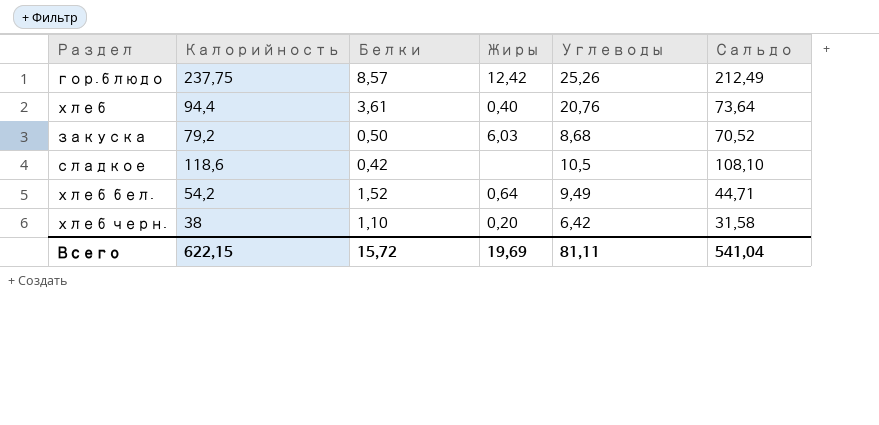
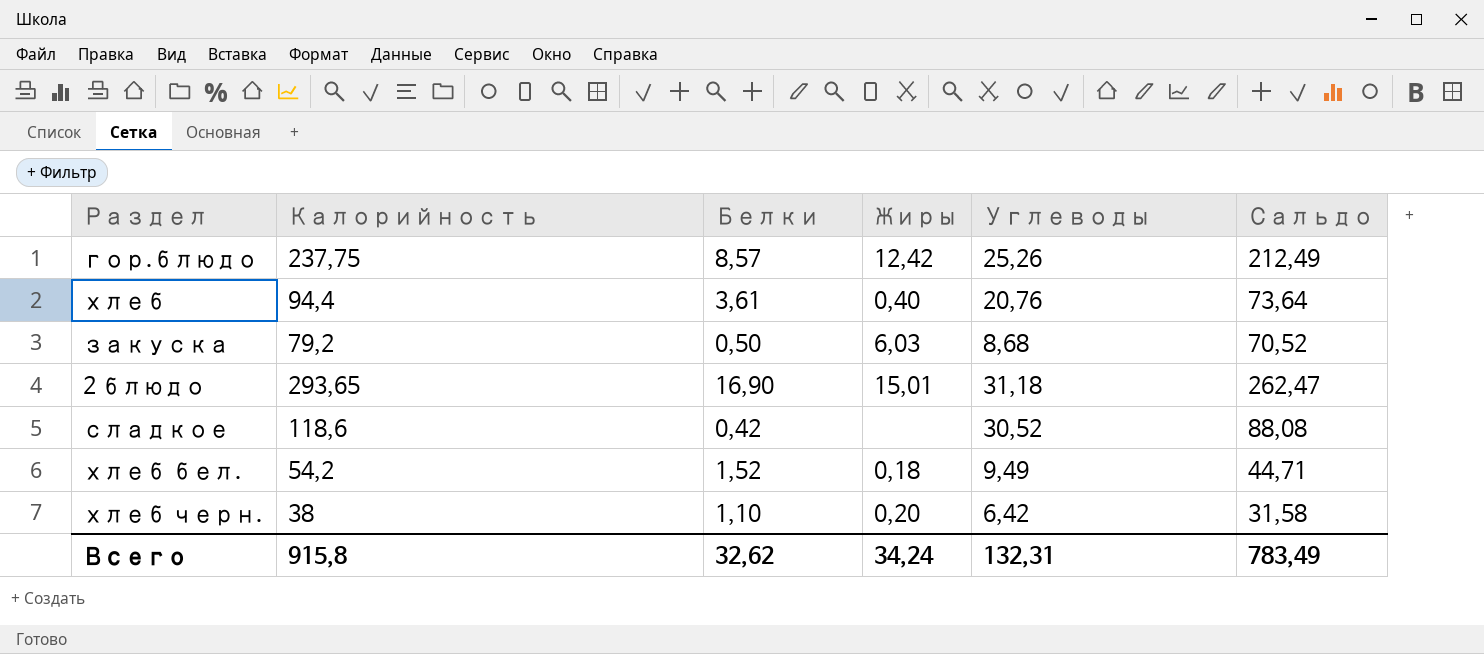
row 2 блюдо: none -> 293,65 | 16,90 | 15,01 | 31,18 | 262,47
сладкое | Углеводы: 10,5 -> 30,52
сладкое | Сальдо: 108,10 -> 88,08
хлеб бел. | Жиры: 0,64 -> 0,18
Всего | Калорийность: 622,15 -> 915,8
Всего | Белки: 15,72 -> 32,62
Всего | Жиры: 19,69 -> 34,24
Всего | Углеводы: 81,11 -> 132,31
Всего | Сальдо: 541,04 -> 783,49

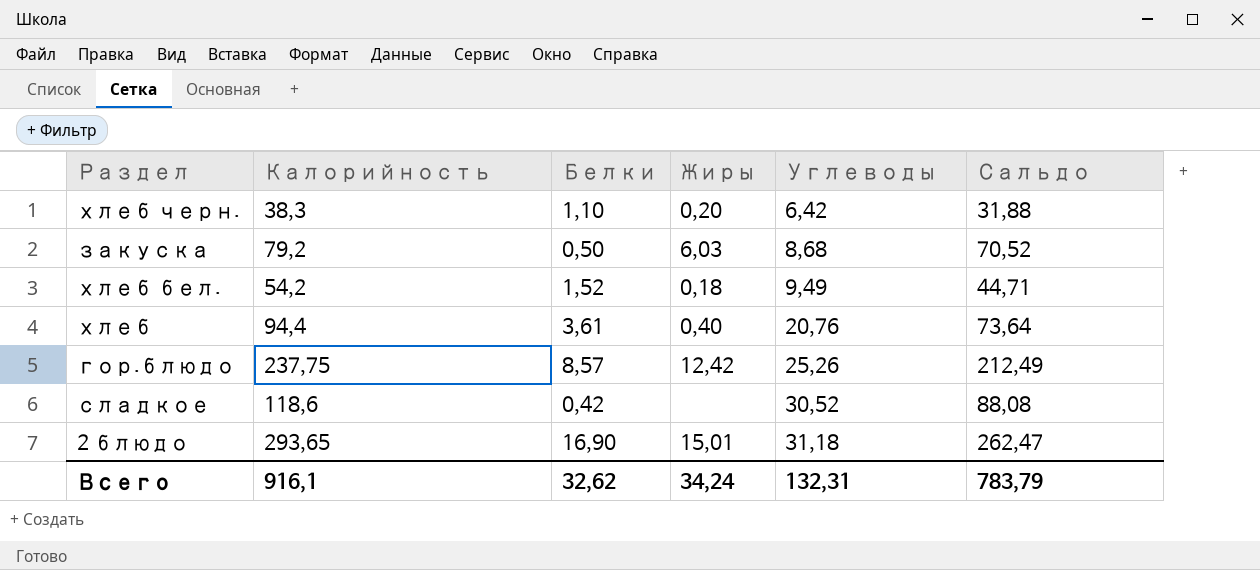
row order: none -> Углеводы ascending
хлеб черн. | Калорийность: 38 -> 38,3
хлеб черн. | Сальдо: 31,58 -> 31,88
Всего | Калорийность: 915,8 -> 916,1
Всего | Сальдо: 783,49 -> 783,79

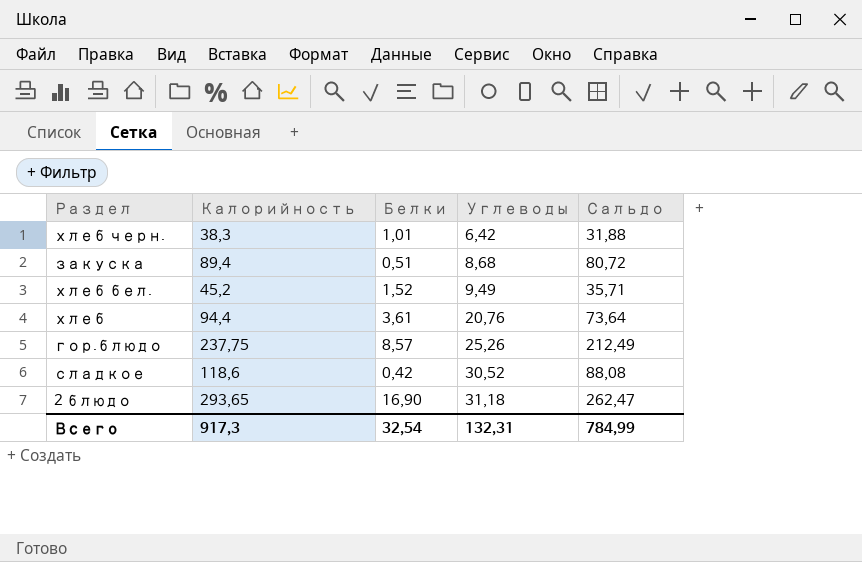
column Жиры | position: 4 -> none
хлеб черн. | Белки: 1,10 -> 1,01
закуска | Калорийность: 79,2 -> 89,4
закуска | Белки: 0,50 -> 0,51
закуска | Сальдо: 70,52 -> 80,72
хлеб бел. | Калорийность: 54,2 -> 45,2
хлеб бел. | Сальдо: 44,71 -> 35,71
Всего | Калорийность: 916,1 -> 917,3
Всего | Белки: 32,62 -> 32,54
Всего | Сальдо: 783,79 -> 784,99

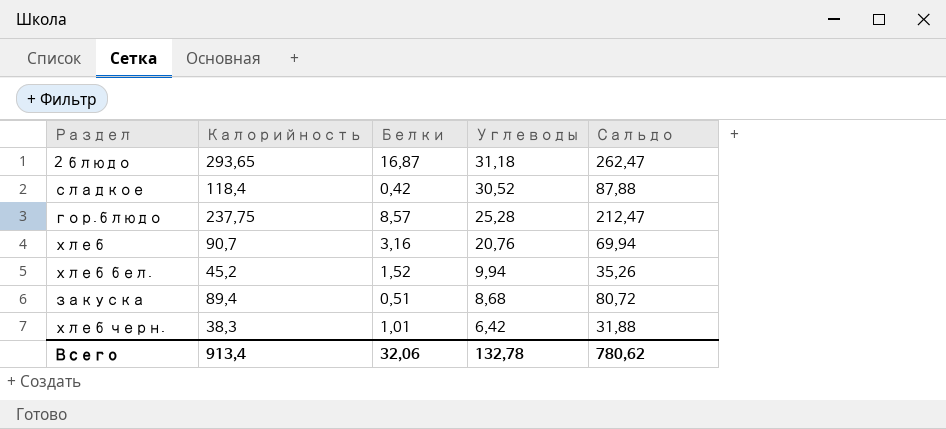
row order: Углеводы ascending -> Углеводы descending
2 блюдо | Белки: 16,90 -> 16,87
сладкое | Калорийность: 118,6 -> 118,4
сладкое | Сальдо: 88,08 -> 87,88
гор.блюдо | Углеводы: 25,26 -> 25,28
гор.блюдо | Сальдо: 212,49 -> 212,47
хлеб | Калорийность: 94,4 -> 90,7
хлеб | Белки: 3,61 -> 3,16
хлеб | Сальдо: 73,64 -> 69,94
хлеб бел. | Углеводы: 9,49 -> 9,94
хлеб бел. | Сальдо: 35,71 -> 35,26
Всего | Калорийность: 917,3 -> 913,4
Всего | Белки: 32,54 -> 32,06
Всего | Углеводы: 132,31 -> 132,78
Всего | Сальдо: 784,99 -> 780,62

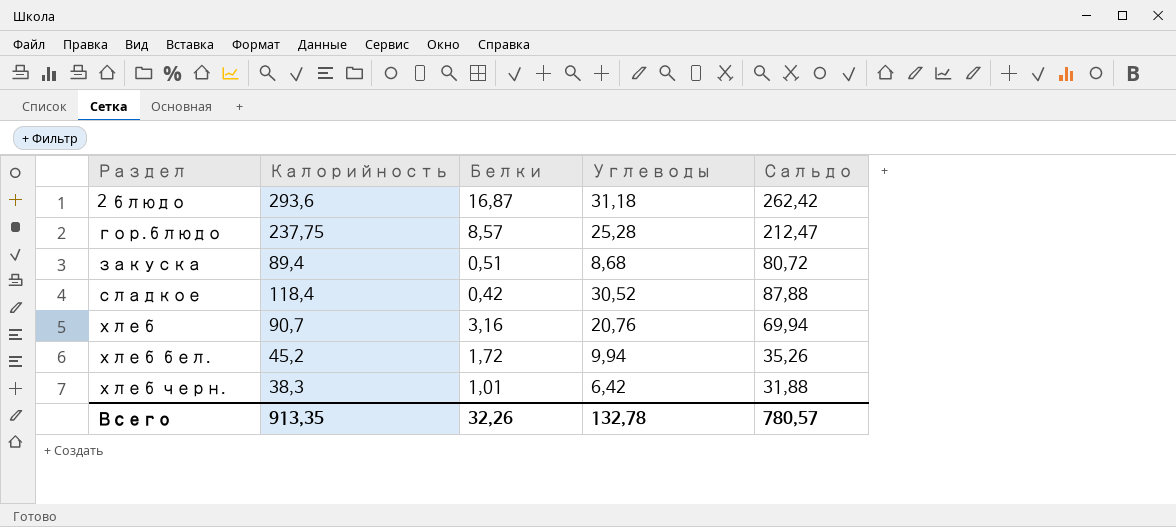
row order: Углеводы descending -> Раздел ascending
2 блюдо | Калорийность: 293,65 -> 293,6
2 блюдо | Сальдо: 262,47 -> 262,42
хлеб бел. | Белки: 1,52 -> 1,72
Всего | Калорийность: 913,4 -> 913,35
Всего | Белки: 32,06 -> 32,26
Всего | Сальдо: 780,62 -> 780,57

